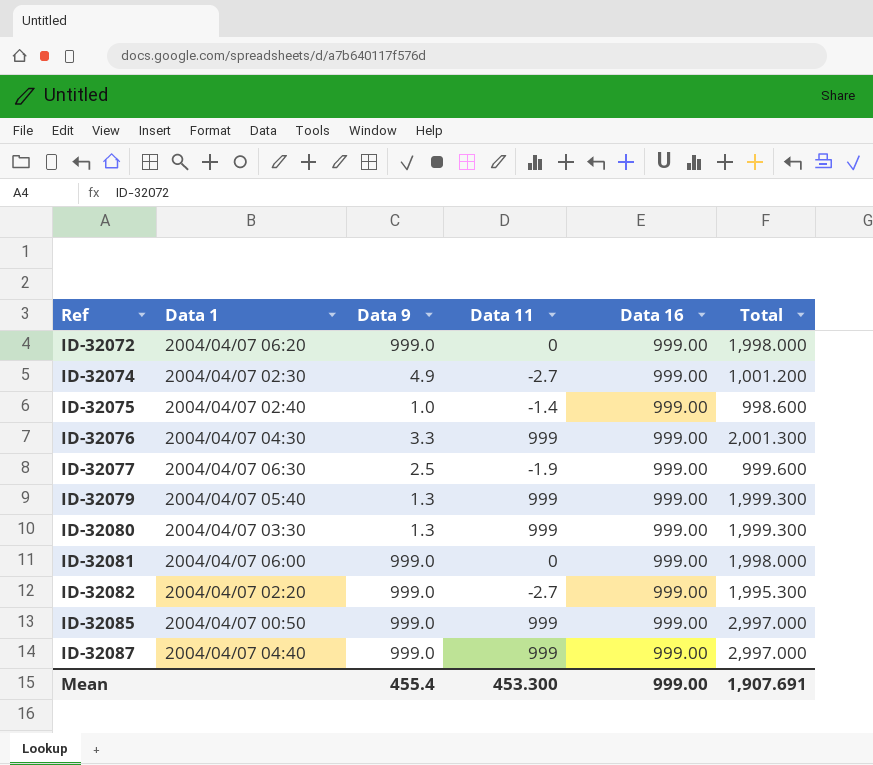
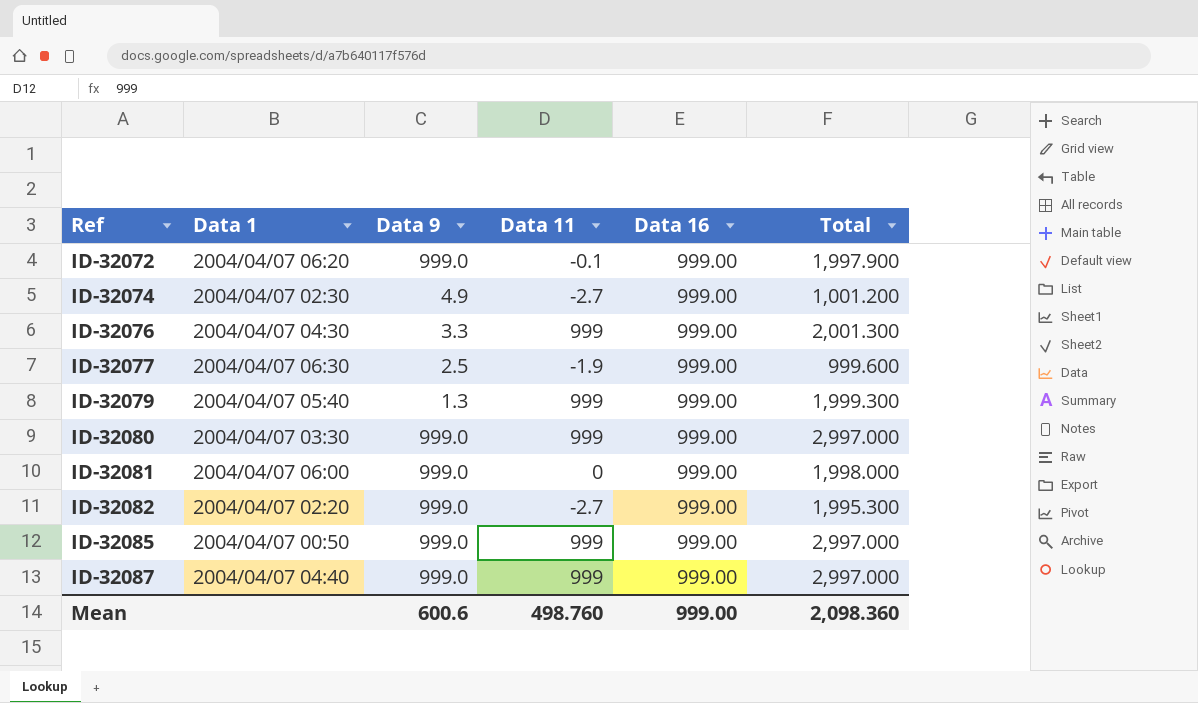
row ID-32075: 2004/04/07 02:40 | 1.0 | -1.4 | 999.00 | 998.600 -> none
ID-32072 | Data 11: 0 -> -0.1
ID-32072 | Total: 1,998.000 -> 1,997.900
ID-32080 | Data 9: 1.3 -> 999.0
ID-32080 | Total: 1,999.300 -> 2,997.000
Mean | Data 9: 455.4 -> 600.6
Mean | Data 11: 453.300 -> 498.760
Mean | Total: 1,907.691 -> 2,098.360

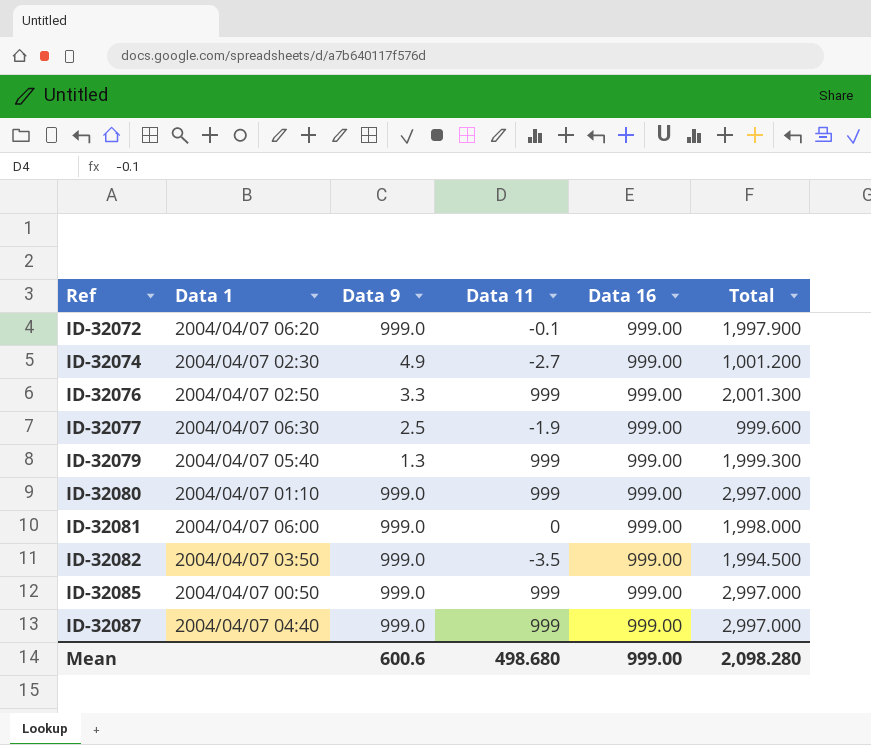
ID-32076 | Data 1: 2004/04/07 04:30 -> 2004/04/07 02:50
ID-32080 | Data 1: 2004/04/07 03:30 -> 2004/04/07 01:10
ID-32082 | Data 1: 2004/04/07 02:20 -> 2004/04/07 03:50
ID-32082 | Data 11: -2.7 -> -3.5
ID-32082 | Total: 1,995.300 -> 1,994.500
Mean | Data 11: 498.760 -> 498.680
Mean | Total: 2,098.360 -> 2,098.280

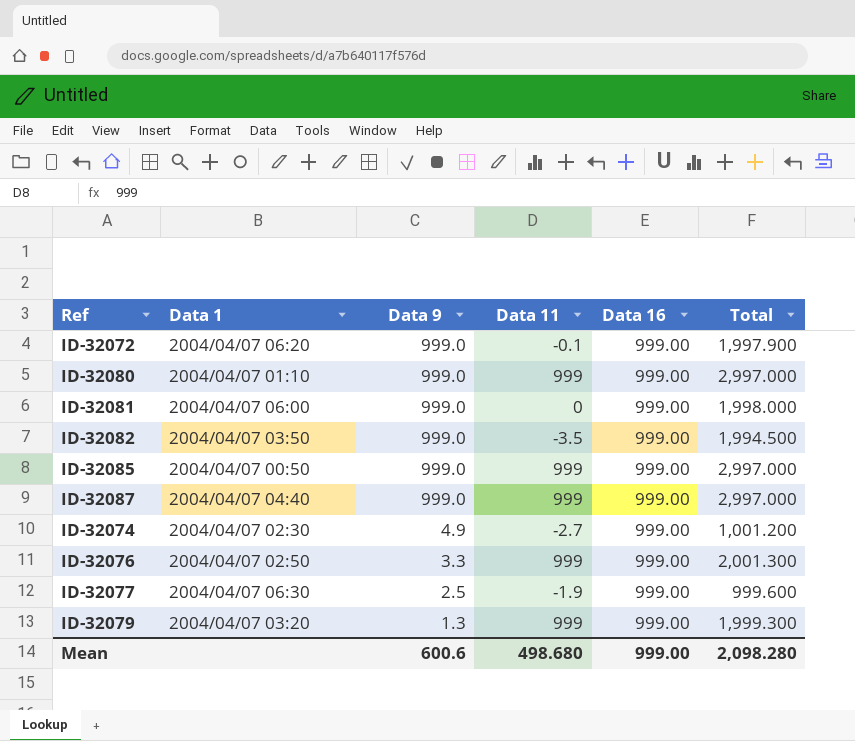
row order: Ref ascending -> Data 9 descending
ID-32079 | Data 1: 2004/04/07 05:40 -> 2004/04/07 03:20

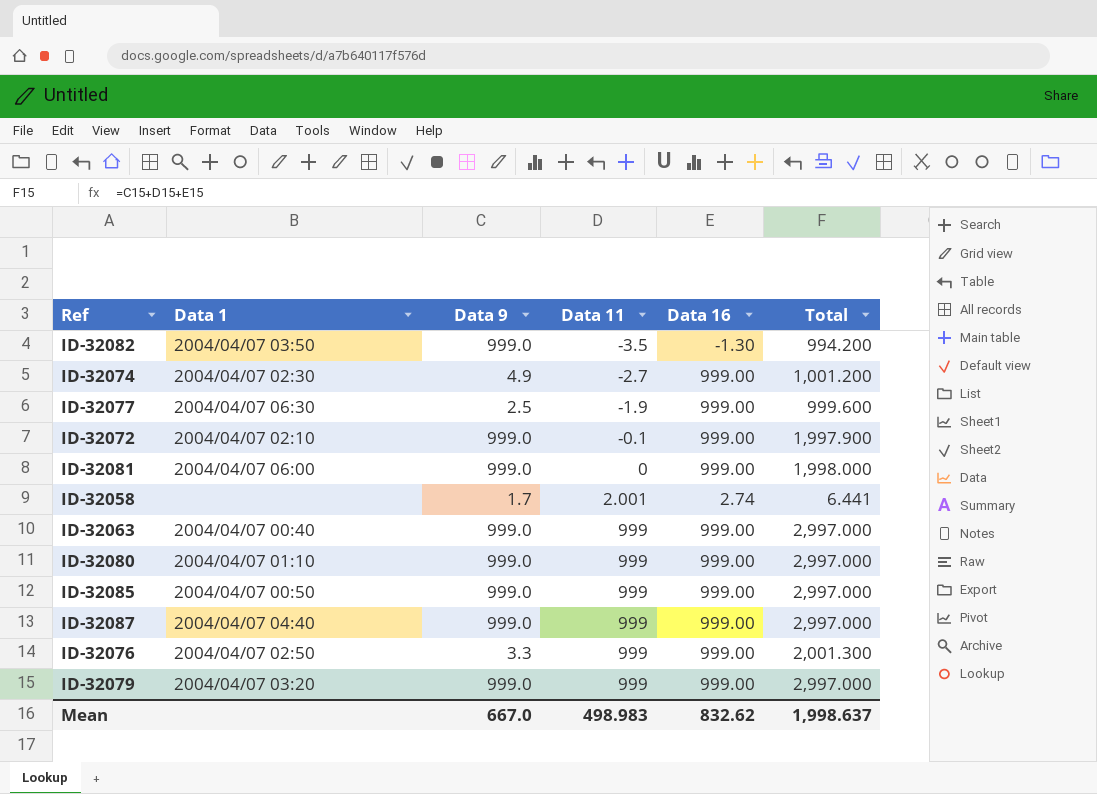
row order: Data 9 descending -> Data 11 ascending
ID-32082 | Data 16: 999.00 -> -1.30
ID-32082 | Total: 1,994.500 -> 994.200
ID-32072 | Data 1: 2004/04/07 06:20 -> 2004/04/07 02:10
row ID-32058: none -> none | 1.7 | 2.001 | 2.74 | 6.441
row ID-32063: none -> 2004/04/07 00:40 | 999.0 | 999 | 999.00 | 2,997.000
ID-32079 | Data 9: 1.3 -> 999.0
ID-32079 | Total: 1,999.300 -> 2,997.000
Mean | Data 9: 600.6 -> 667.0
Mean | Data 11: 498.680 -> 498.983
Mean | Data 16: 999.00 -> 832.62
Mean | Total: 2,098.280 -> 1,998.637

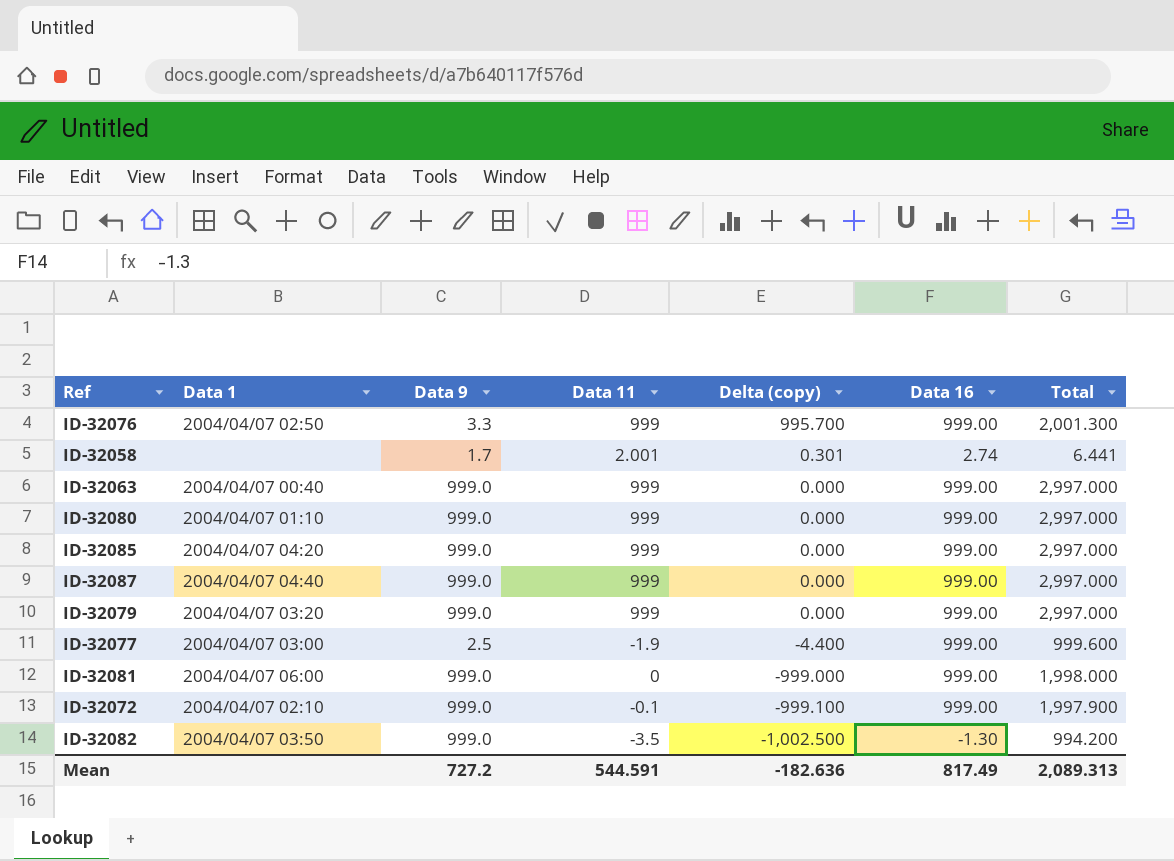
row order: Data 11 ascending -> Delta (copy) descending
column Delta (copy) | formula: none -> [Data 11] - [Data 9]
row ID-32074: 2004/04/07 02:30 | 4.9 | -2.7 | 999.00 | 1,001.200 -> none
ID-32085 | Data 1: 2004/04/07 00:50 -> 2004/04/07 04:20
ID-32077 | Data 1: 2004/04/07 06:30 -> 2004/04/07 03:00
Mean | Data 9: 667.0 -> 727.2
Mean | Data 11: 498.983 -> 544.591
Mean | Data 16: 832.62 -> 817.49
Mean | Total: 1,998.637 -> 2,089.313

